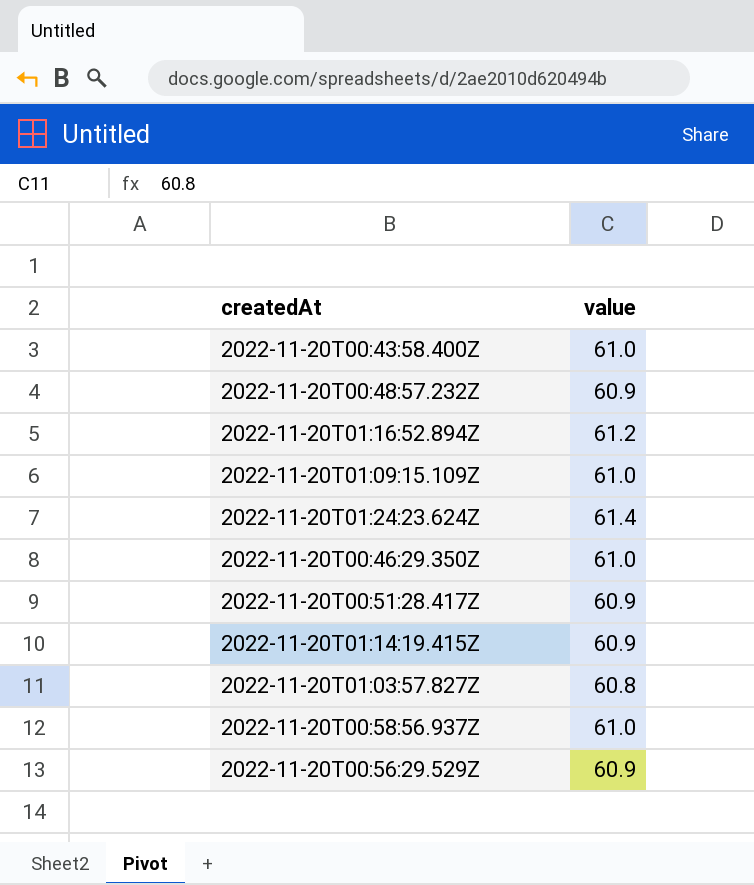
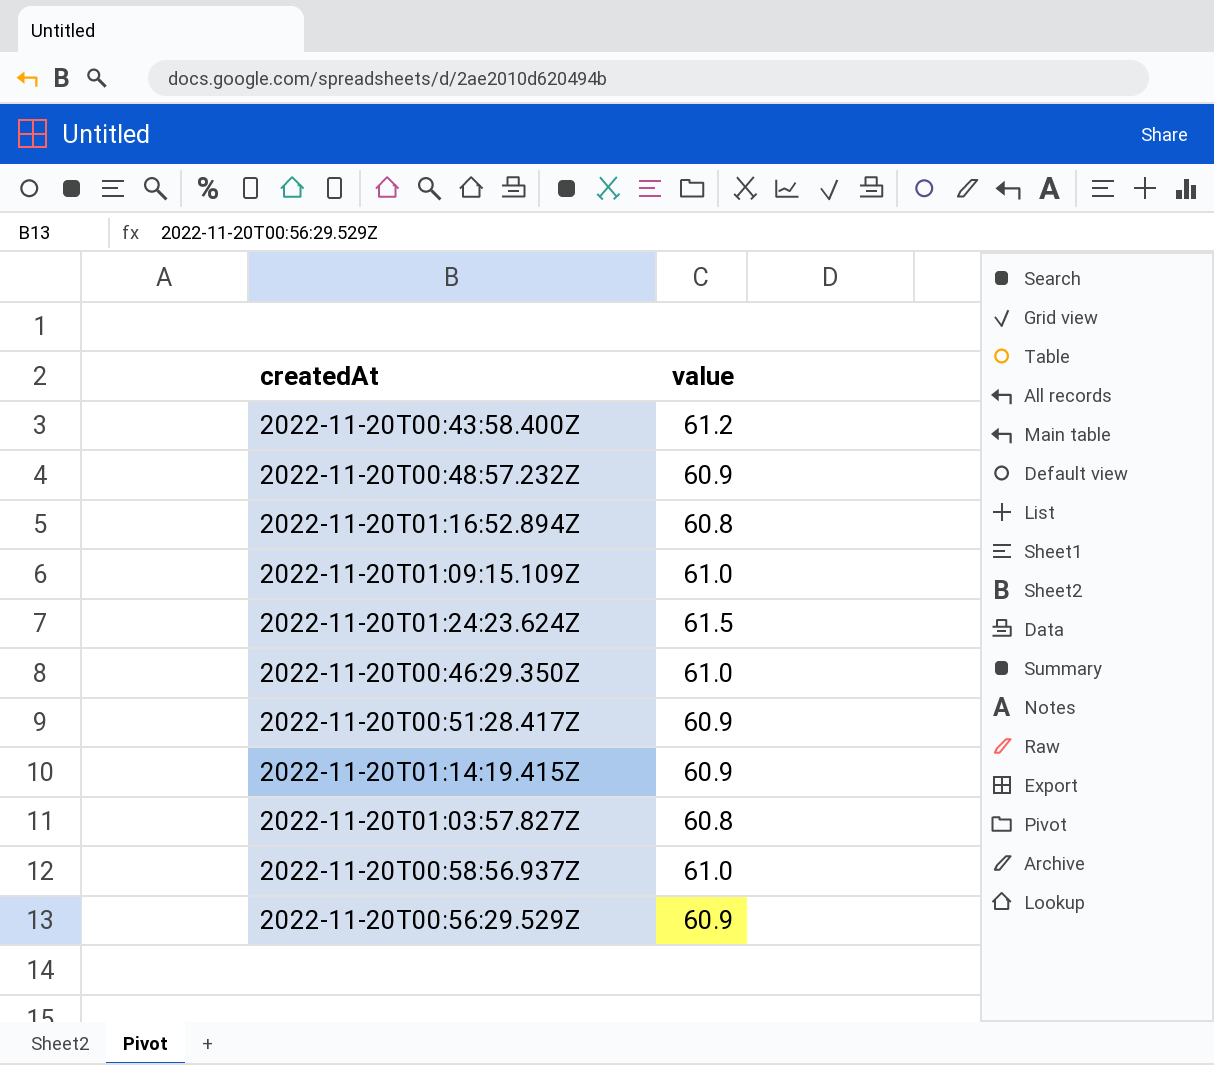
2022-11-20T00:43:58.400Z | value: 61.0 -> 61.2
2022-11-20T01:16:52.894Z | value: 61.2 -> 60.8
2022-11-20T01:24:23.624Z | value: 61.4 -> 61.5

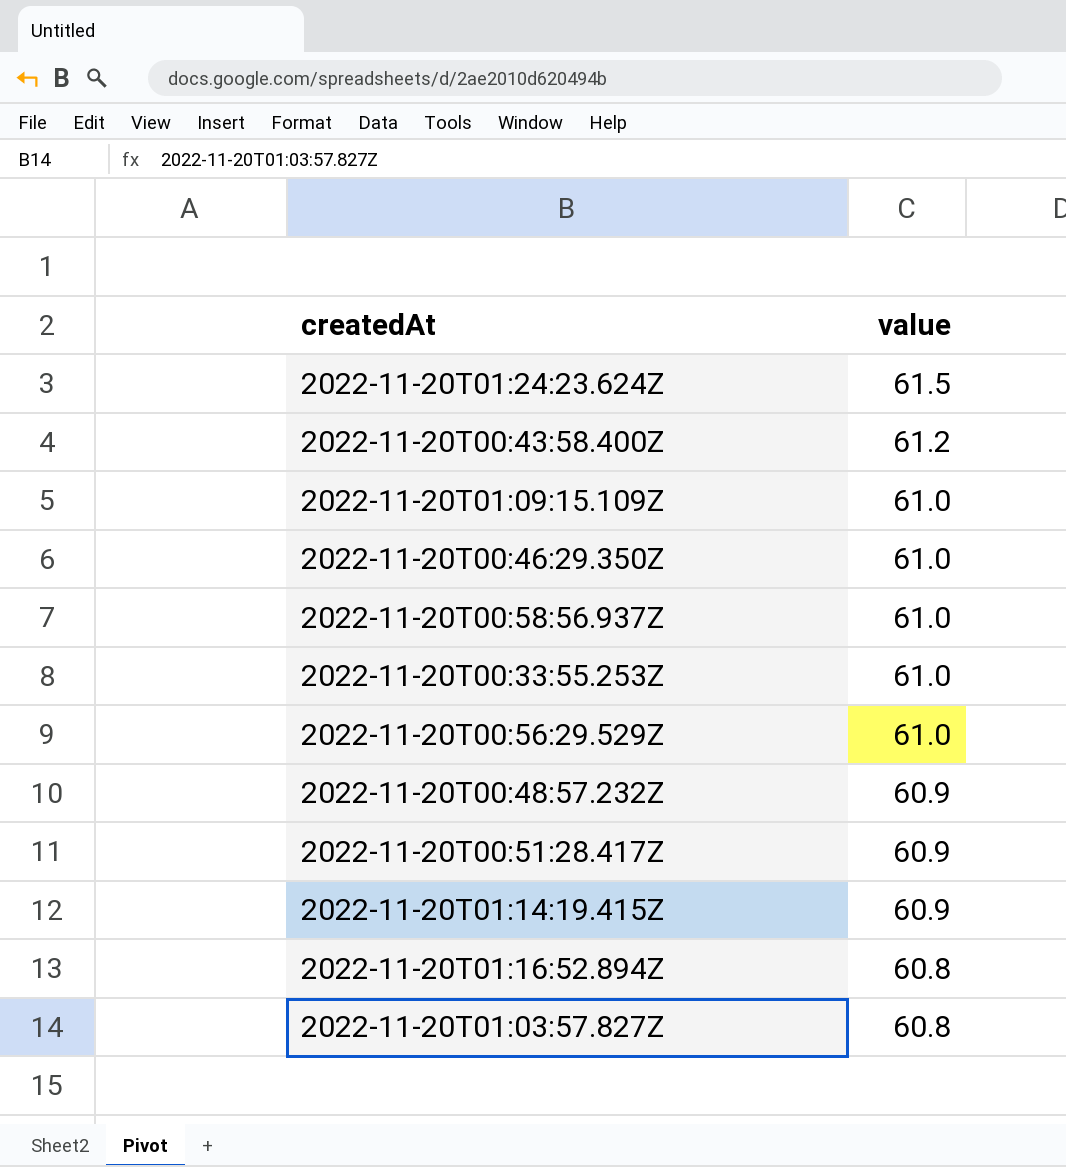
row order: none -> value descending
row 2022-11-20T00:33:55.253Z: none -> 61.0
2022-11-20T00:56:29.529Z | value: 60.9 -> 61.0

